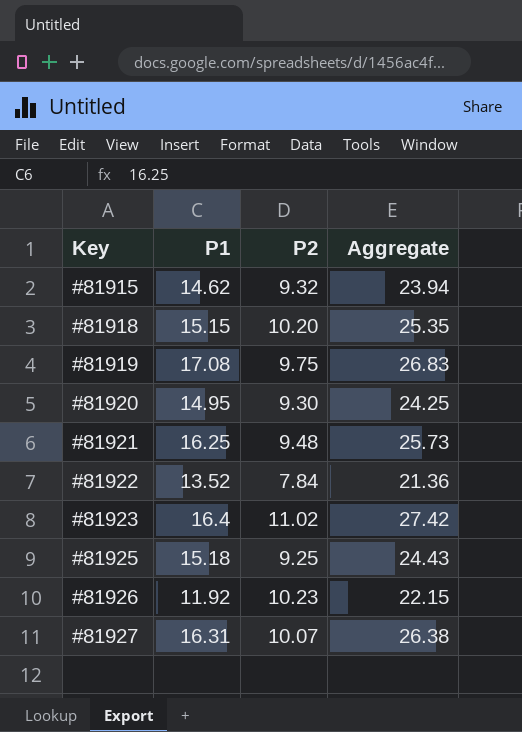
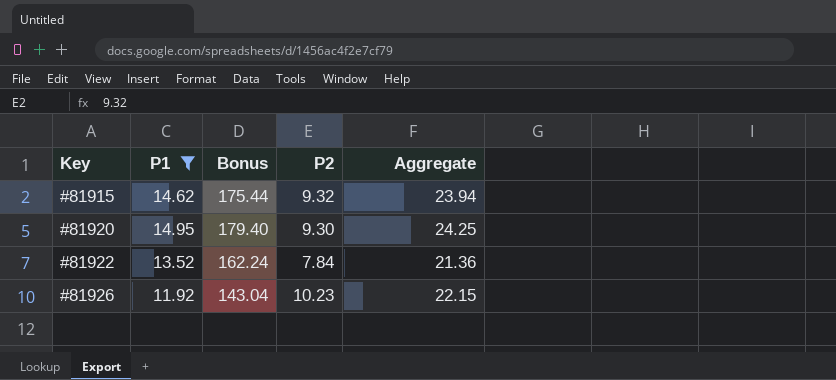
filter: none -> P1 <= 14.95
column Bonus | formula: none -> [P1] * 12

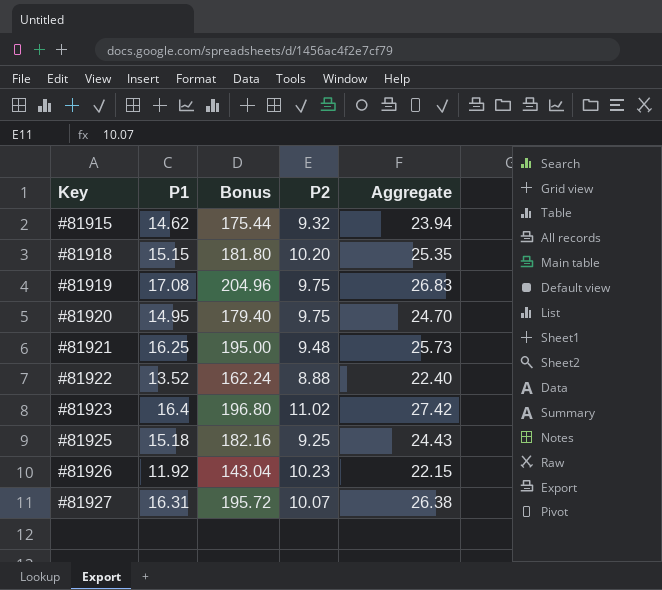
filter: P1 <= 14.95 -> none
#81920 | P2: 9.30 -> 9.75
#81920 | Aggregate: 24.25 -> 24.70
#81922 | P2: 7.84 -> 8.88
#81922 | Aggregate: 21.36 -> 22.40

